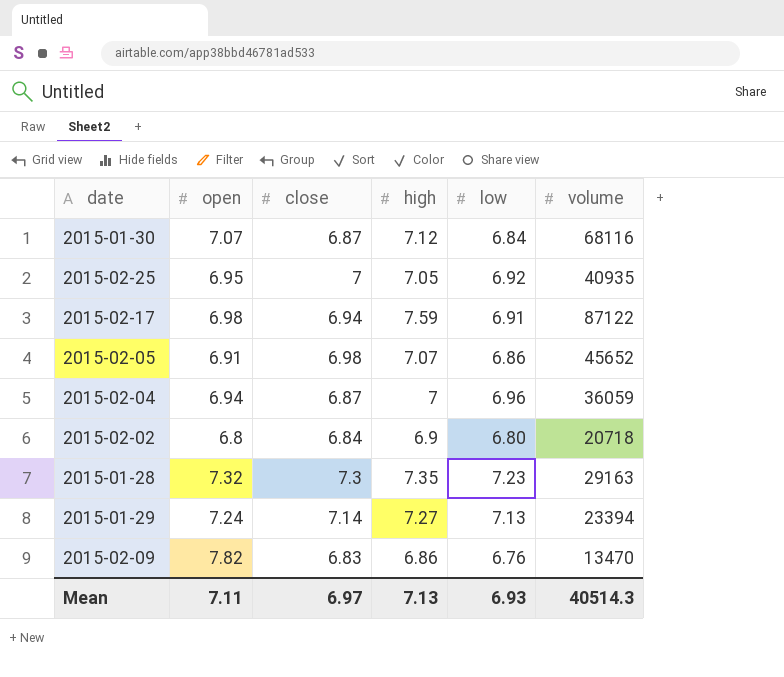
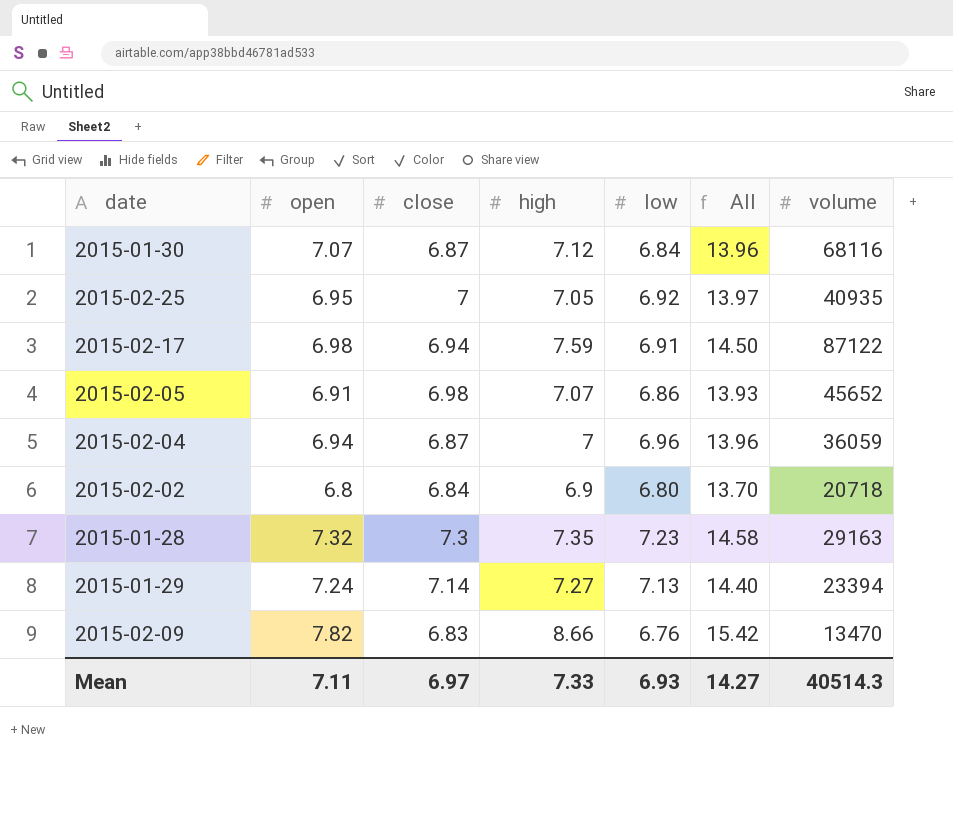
column All | formula: none -> [high] + [low]
2015-02-09 | high: 6.86 -> 8.66
Mean | high: 7.13 -> 7.33

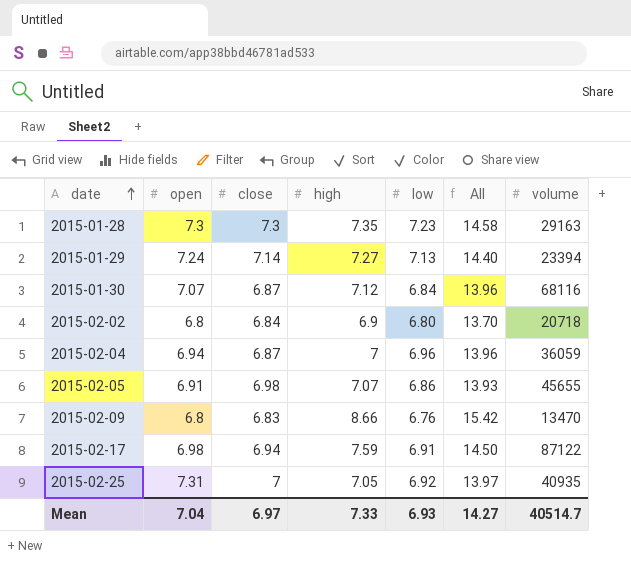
row order: none -> date ascending
2015-01-28 | open: 7.32 -> 7.3
2015-02-05 | volume: 45652 -> 45655
2015-02-09 | open: 7.82 -> 6.8
2015-02-25 | open: 6.95 -> 7.31
Mean | open: 7.11 -> 7.04
Mean | volume: 40514.3 -> 40514.7

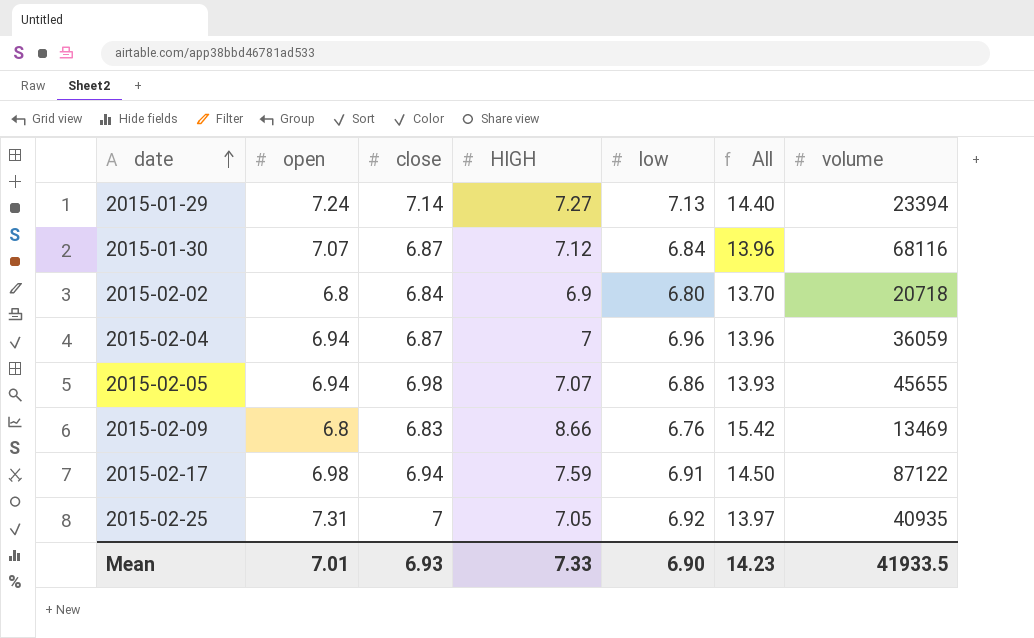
column name: high -> HIGH
row 2015-01-28: 7.3 | 7.3 | 7.35 | 7.23 | 14.58 | 29163 -> none
2015-02-05 | open: 6.91 -> 6.94
2015-02-09 | volume: 13470 -> 13469
Mean | open: 7.04 -> 7.01
Mean | close: 6.97 -> 6.93
Mean | low: 6.93 -> 6.90
Mean | All: 14.27 -> 14.23
Mean | volume: 40514.7 -> 41933.5

